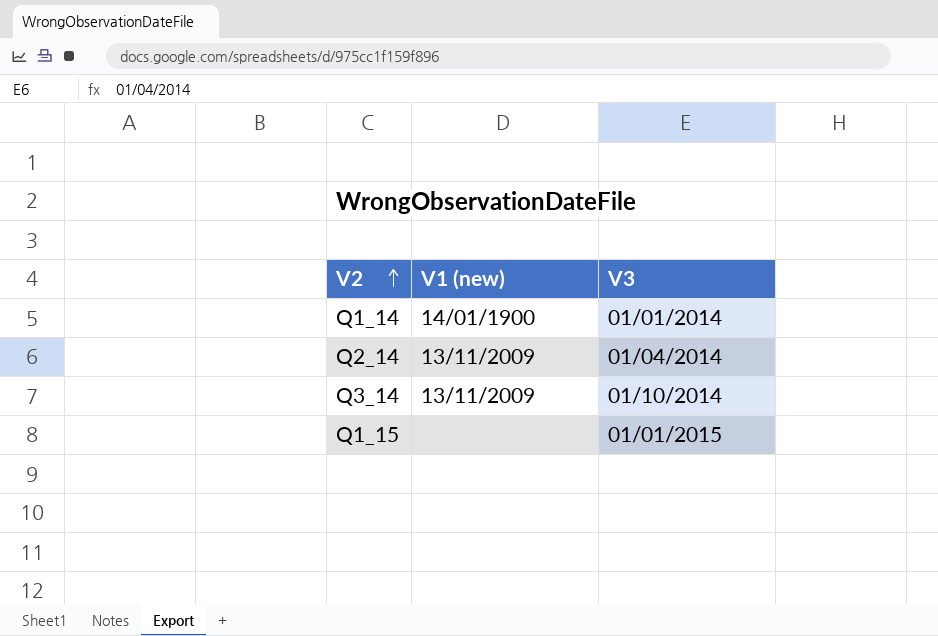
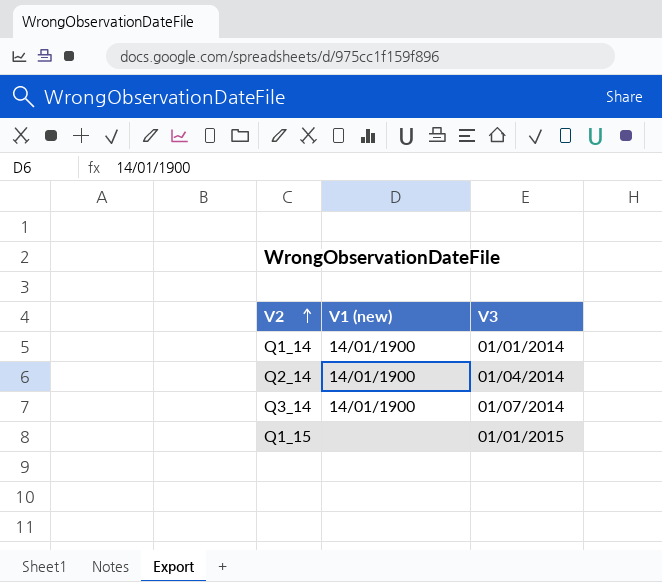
Q2_14 | V1 (new): 13/11/2009 -> 14/01/1900
Q3_14 | V1 (new): 13/11/2009 -> 14/01/1900
Q3_14 | V3: 01/10/2014 -> 01/07/2014

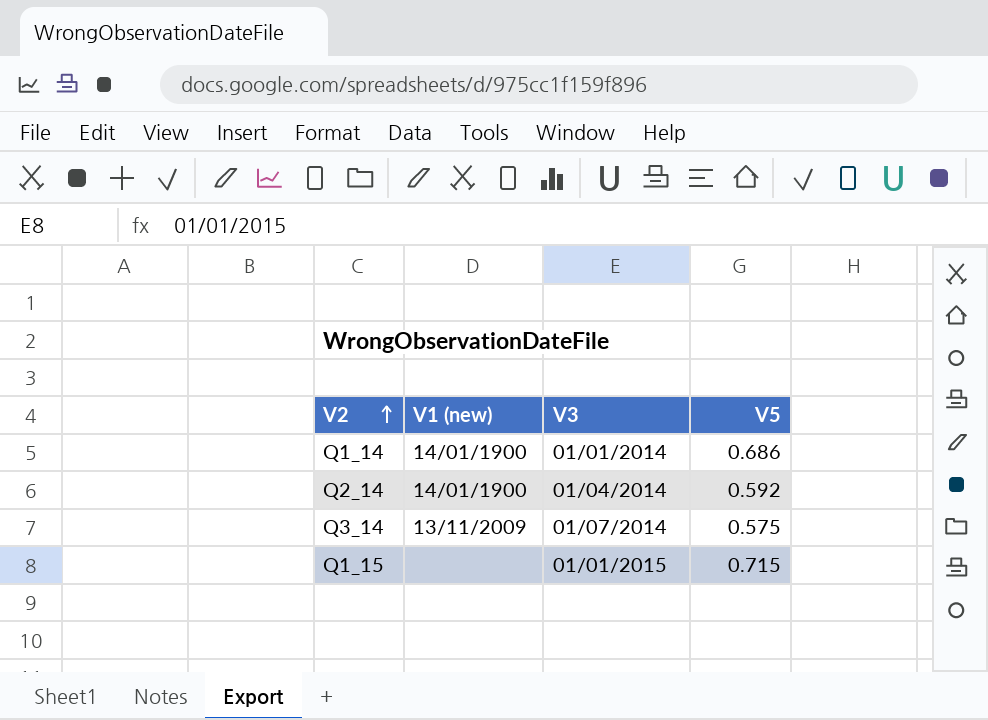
column V5 | position: none -> 4
Q3_14 | V1 (new): 14/01/1900 -> 13/11/2009

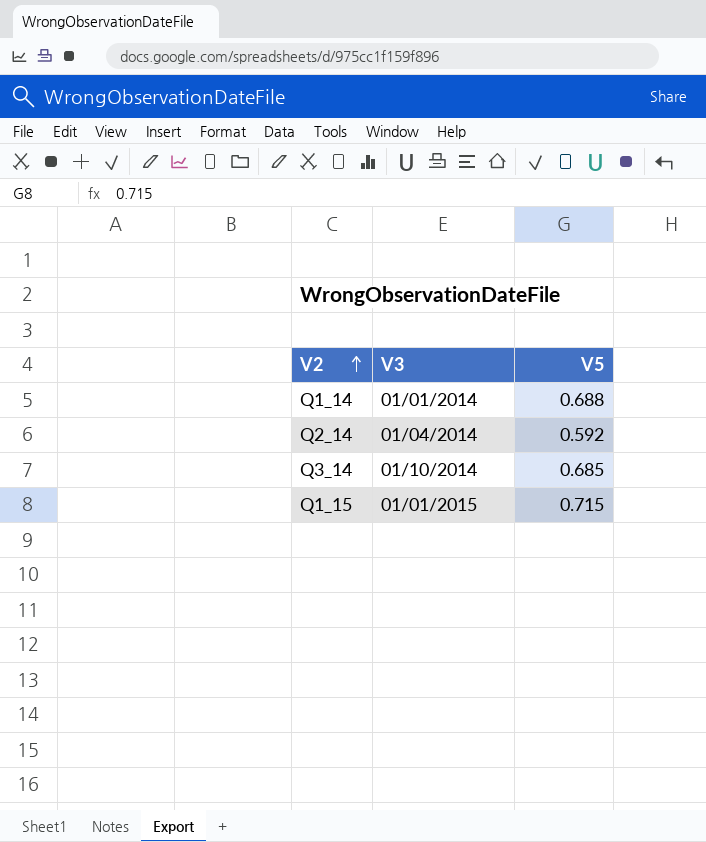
column V1 (new) | position: 2 -> none
Q1_14 | V5: 0.686 -> 0.688
Q3_14 | V3: 01/07/2014 -> 01/10/2014
Q3_14 | V5: 0.575 -> 0.685

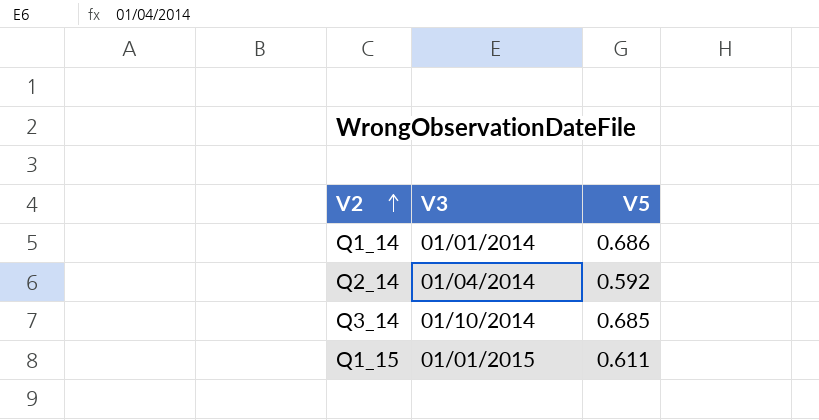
Q1_14 | V5: 0.688 -> 0.686
Q1_15 | V5: 0.715 -> 0.611

